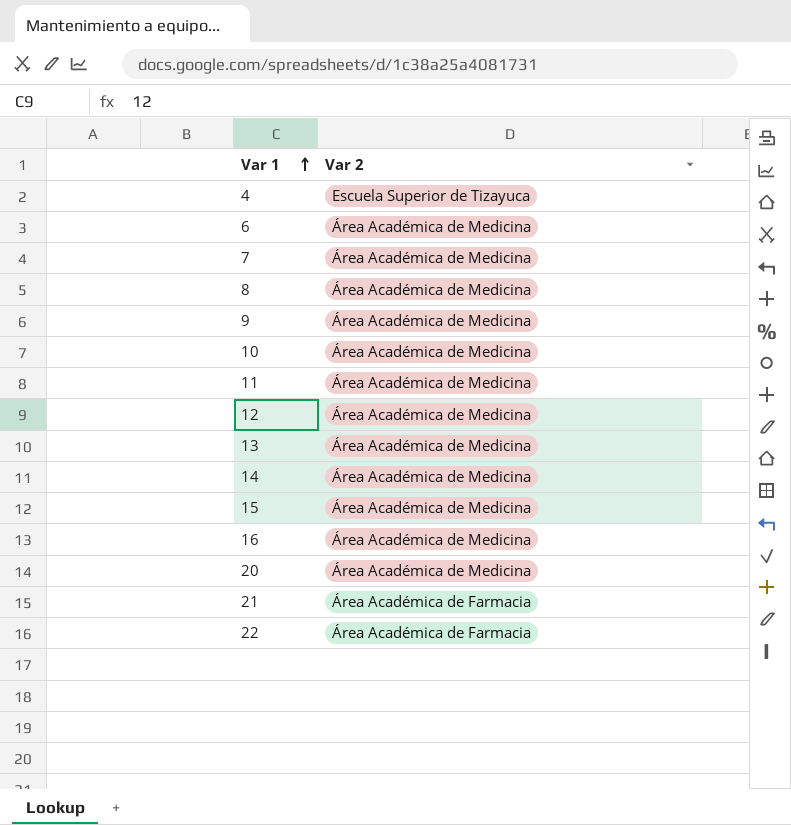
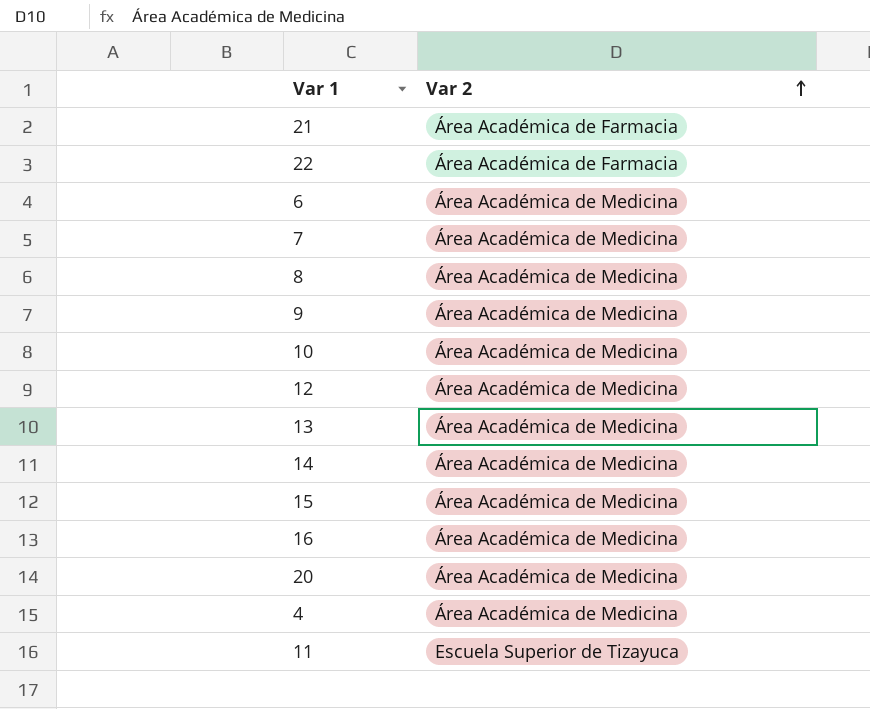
row order: Var 1 ascending -> Var 2 ascending
4 | Var 2: Escuela Superior de Tizayuca -> Área Académica de Medicina
11 | Var 2: Área Académica de Medicina -> Escuela Superior de Tizayuca

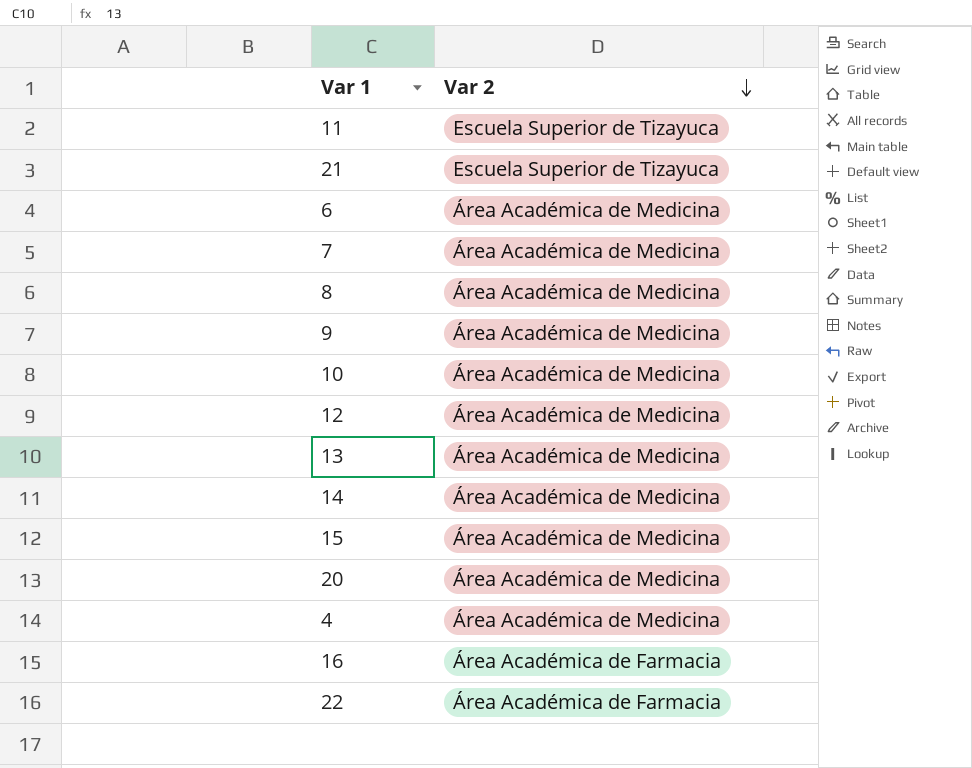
row order: Var 2 ascending -> Var 2 descending
21 | Var 2: Área Académica de Farmacia -> Escuela Superior de Tizayuca
16 | Var 2: Área Académica de Medicina -> Área Académica de Farmacia

